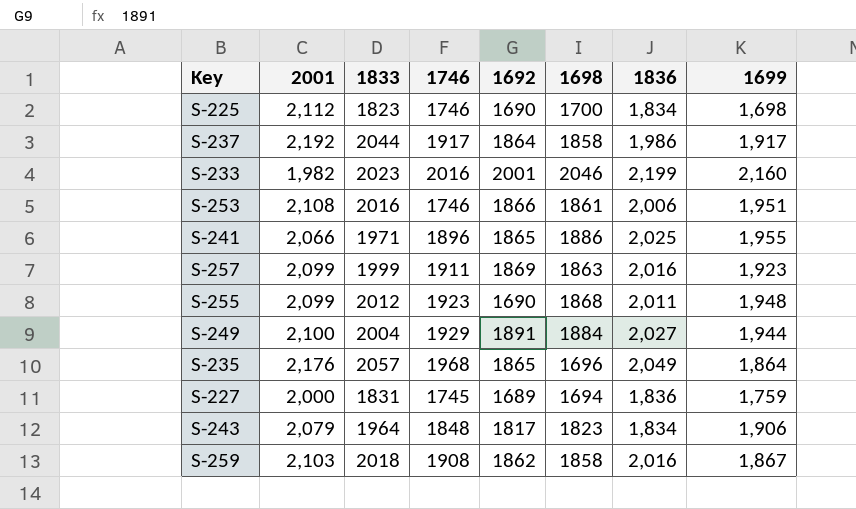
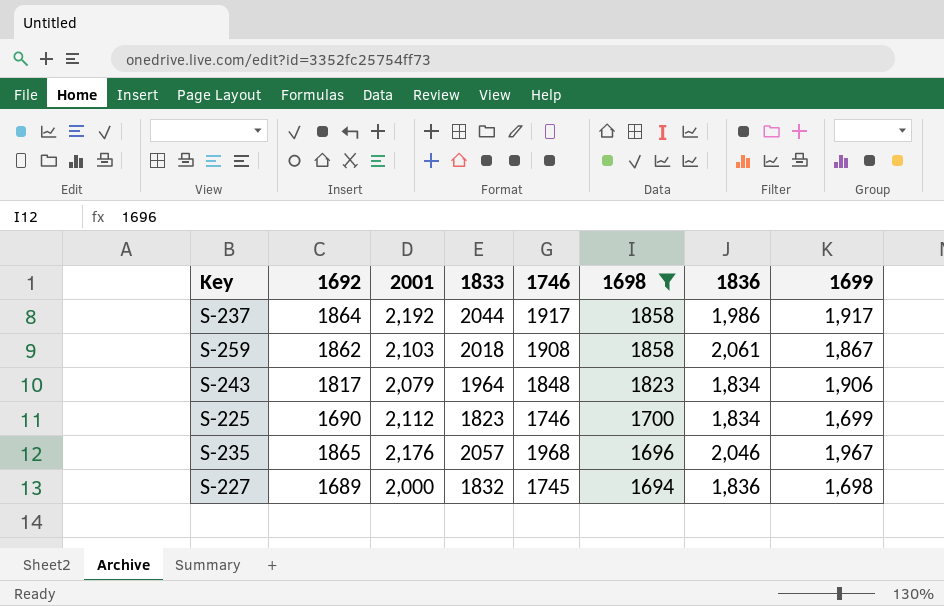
filter: none -> 1698 <= 1858
row order: none -> 1698 descending
column 1692 | position: 5 -> 2
S-259 | 1836: 2,016 -> 2,061
S-225 | 1699: 1,698 -> 1,699
S-235 | 1836: 2,049 -> 2,046
S-235 | 1699: 1,864 -> 1,967
S-227 | 1833: 1831 -> 1832
S-227 | 1699: 1,759 -> 1,698

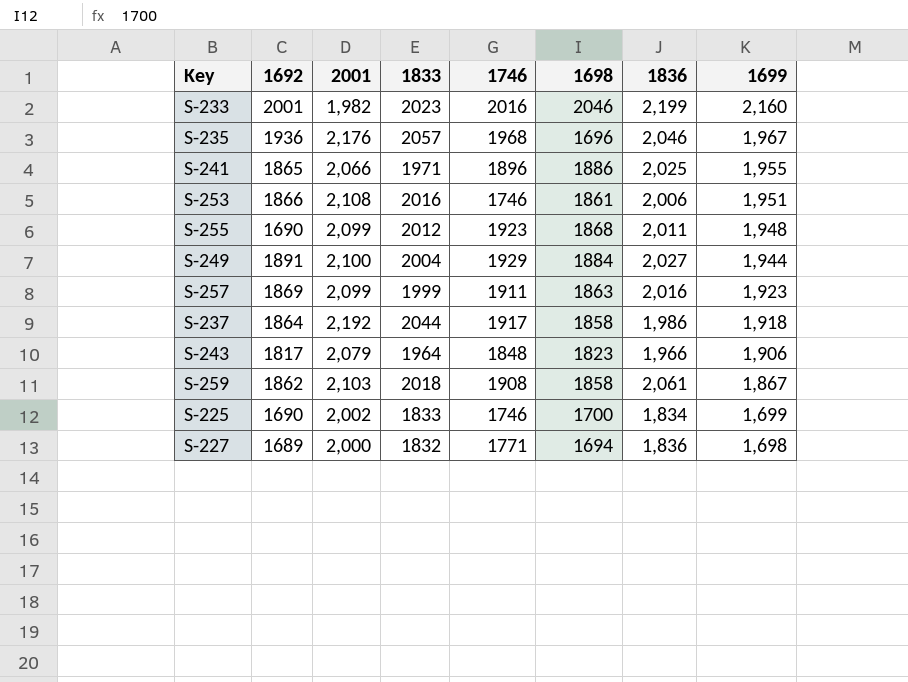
filter: 1698 <= 1858 -> none
row order: 1698 descending -> 1699 descending
S-235 | 1692: 1865 -> 1936
S-237 | 1699: 1,917 -> 1,918
S-243 | 1836: 1,834 -> 1,966
S-225 | 2001: 2,112 -> 2,002
S-225 | 1833: 1823 -> 1833
S-227 | 1746: 1745 -> 1771

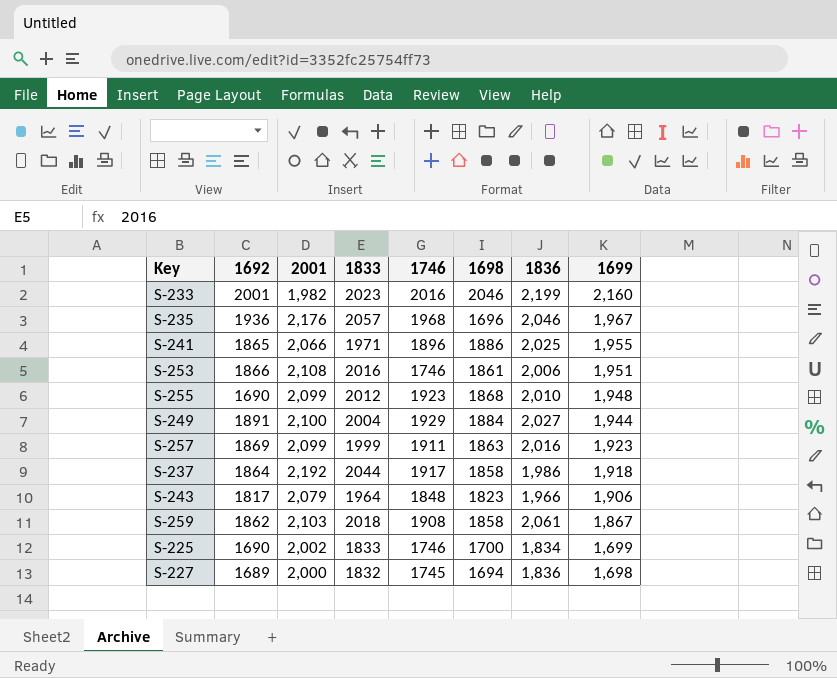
S-255 | 1836: 2,011 -> 2,010
S-227 | 1746: 1771 -> 1745

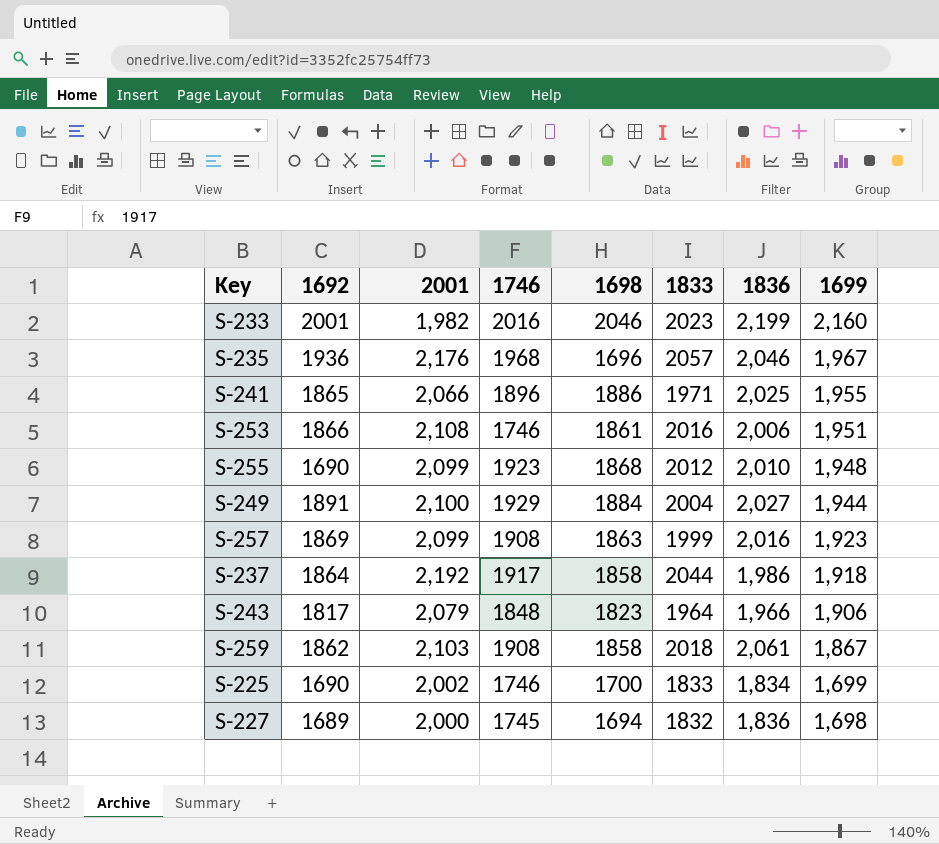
column 1833 | position: 4 -> 6
S-257 | 1746: 1911 -> 1908

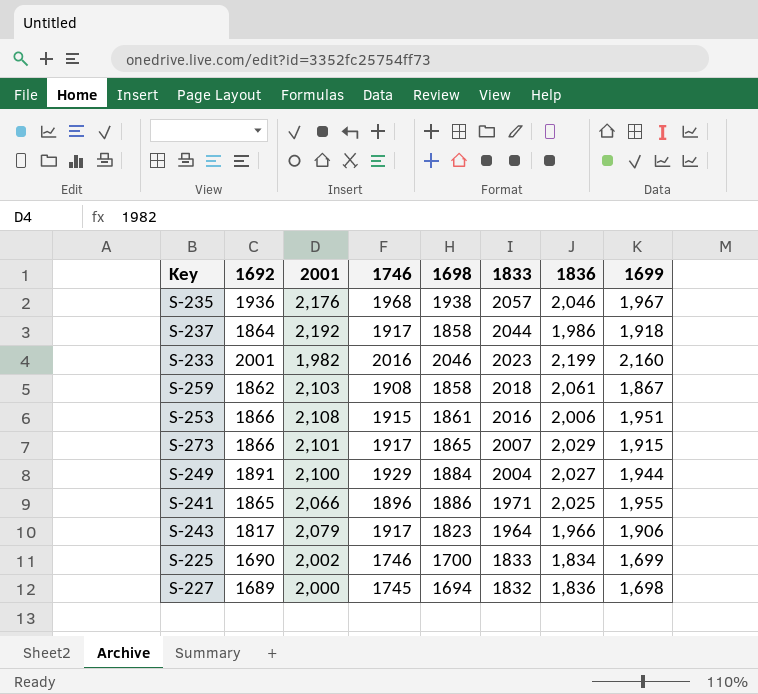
row order: 1699 descending -> 1833 descending
row S-255: 1690 | 2,099 | 1923 | 1868 | 2012 | 2,010 | 1,948 -> none
row S-257: 1869 | 2,099 | 1908 | 1863 | 1999 | 2,016 | 1,923 -> none
S-235 | 1698: 1696 -> 1938
S-253 | 1746: 1746 -> 1915
row S-273: none -> 1866 | 2,101 | 1917 | 1865 | 2007 | 2,029 | 1,915
S-243 | 1746: 1848 -> 1917

